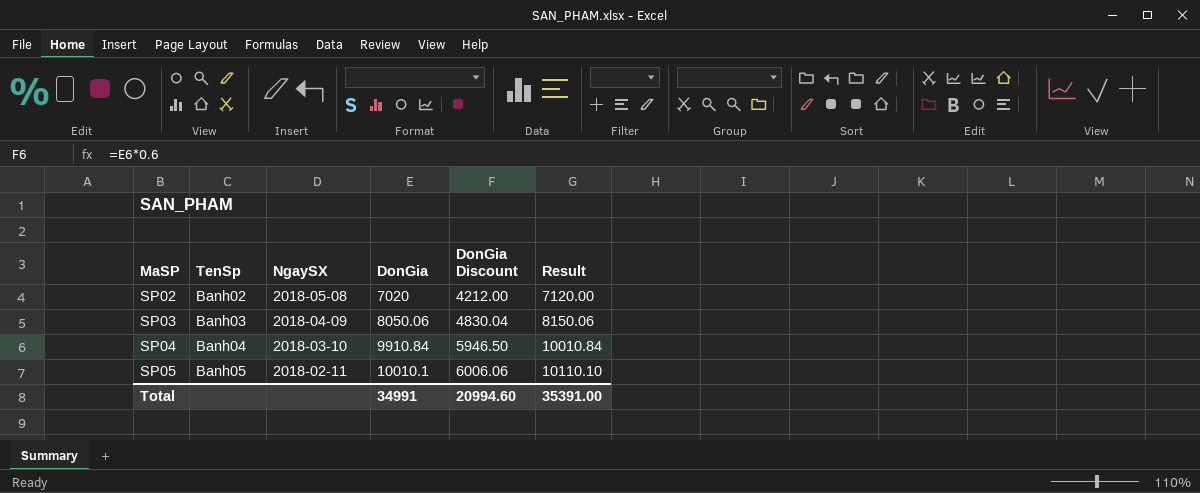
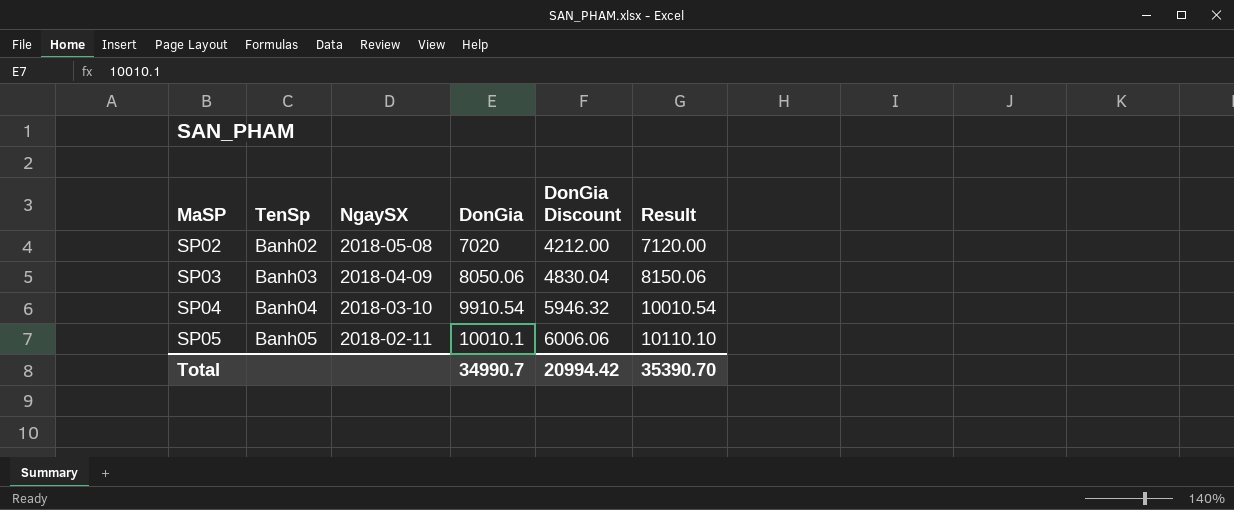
SP04 | DonGia: 9910.84 -> 9910.54
SP04 | DonGia Discount: 5946.50 -> 5946.32
SP04 | Result: 10010.84 -> 10010.54
Total | DonGia: 34991 -> 34990.7
Total | DonGia Discount: 20994.60 -> 20994.42
Total | Result: 35391.00 -> 35390.70

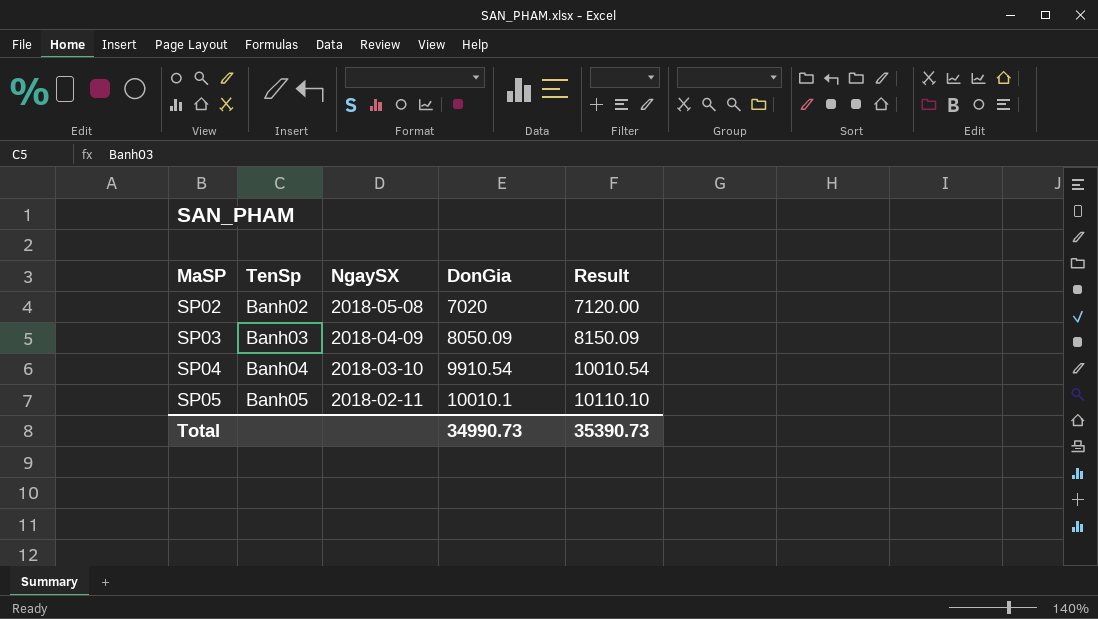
column DonGia Discount | formula: [DonGia] * 0.6 -> none
SP03 | DonGia: 8050.06 -> 8050.09
SP03 | Result: 8150.06 -> 8150.09
Total | DonGia: 34990.7 -> 34990.73
Total | Result: 35390.70 -> 35390.73

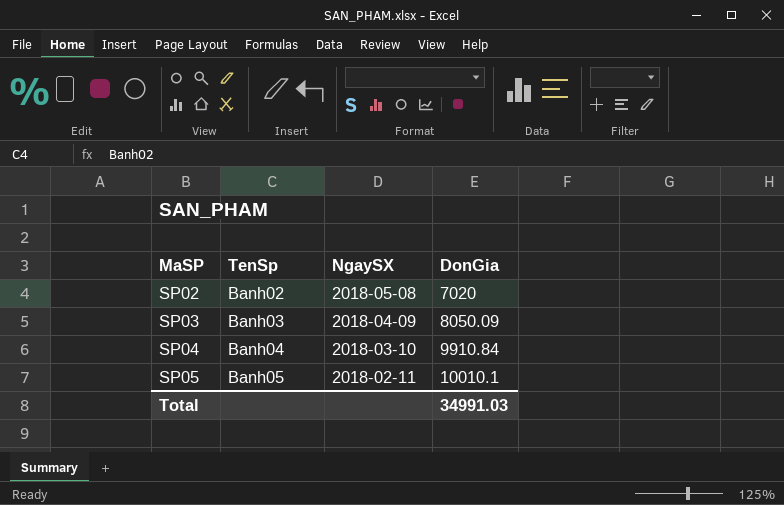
column Result | formula: [DonGia] + 100 -> none
SP04 | DonGia: 9910.54 -> 9910.84
Total | DonGia: 34990.73 -> 34991.03

